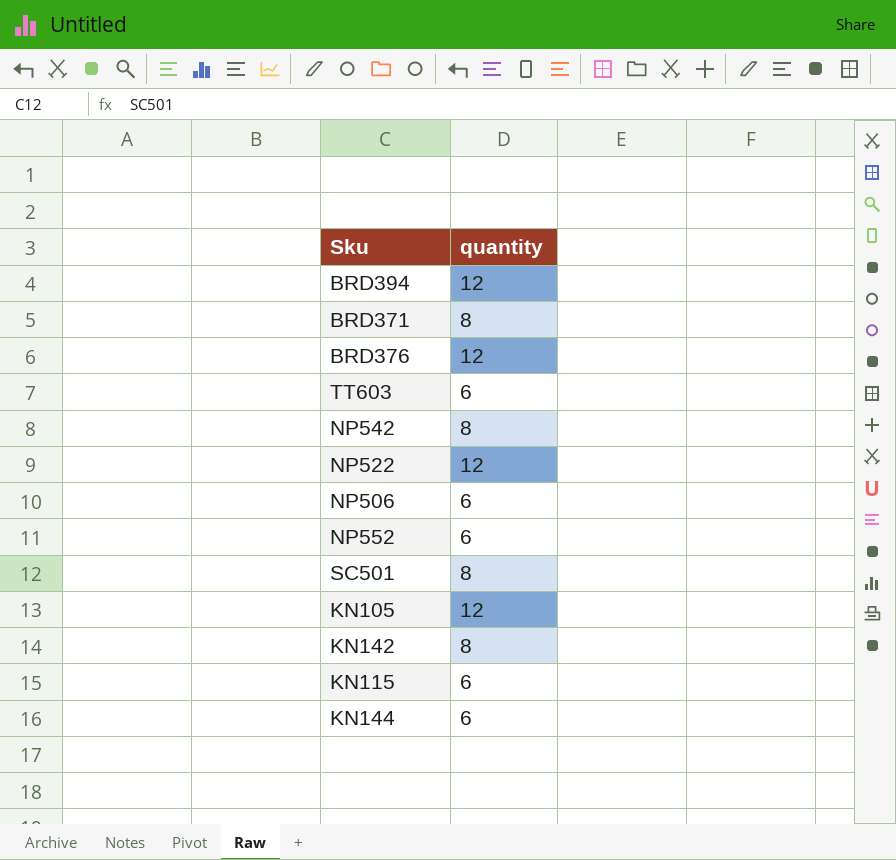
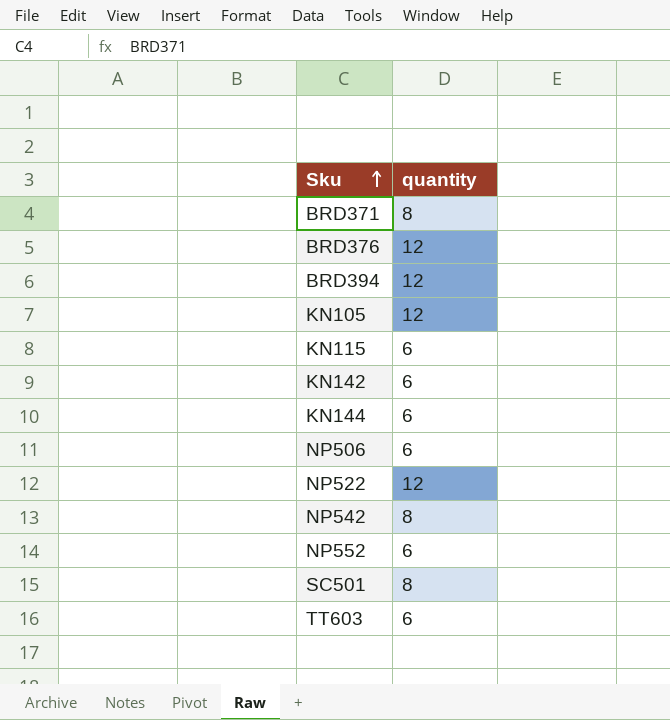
row order: none -> Sku ascending
KN142 | quantity: 8 -> 6

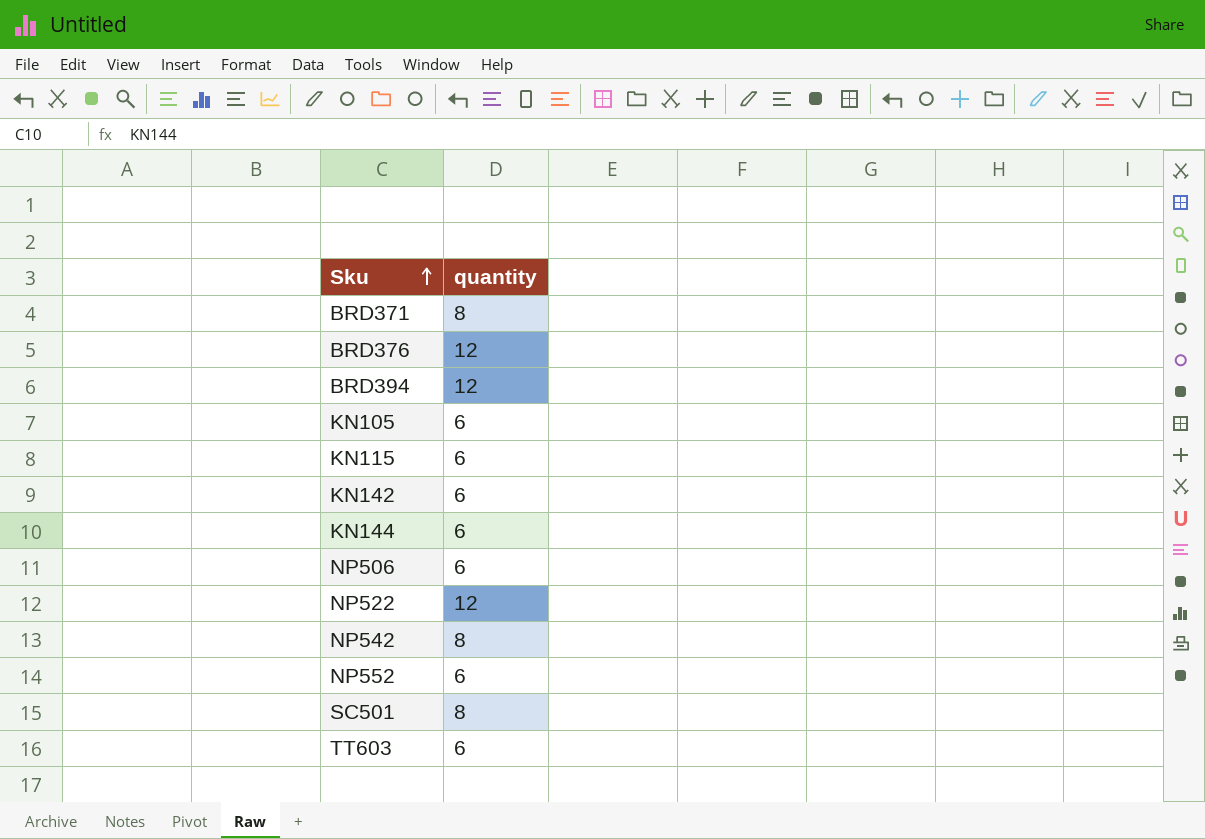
KN105 | quantity: 12 -> 6

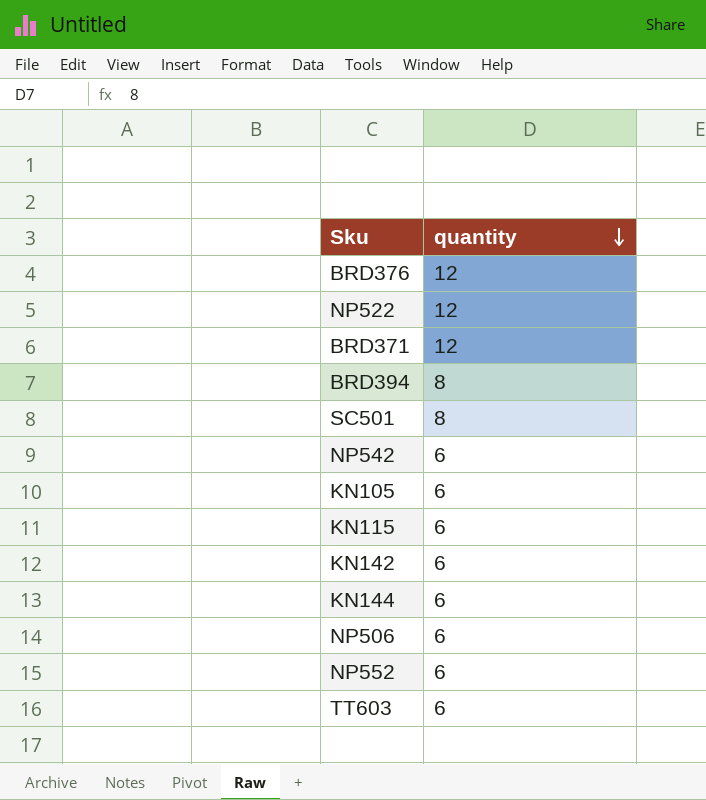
row order: Sku ascending -> quantity descending
BRD371 | quantity: 8 -> 12
BRD394 | quantity: 12 -> 8
NP542 | quantity: 8 -> 6

